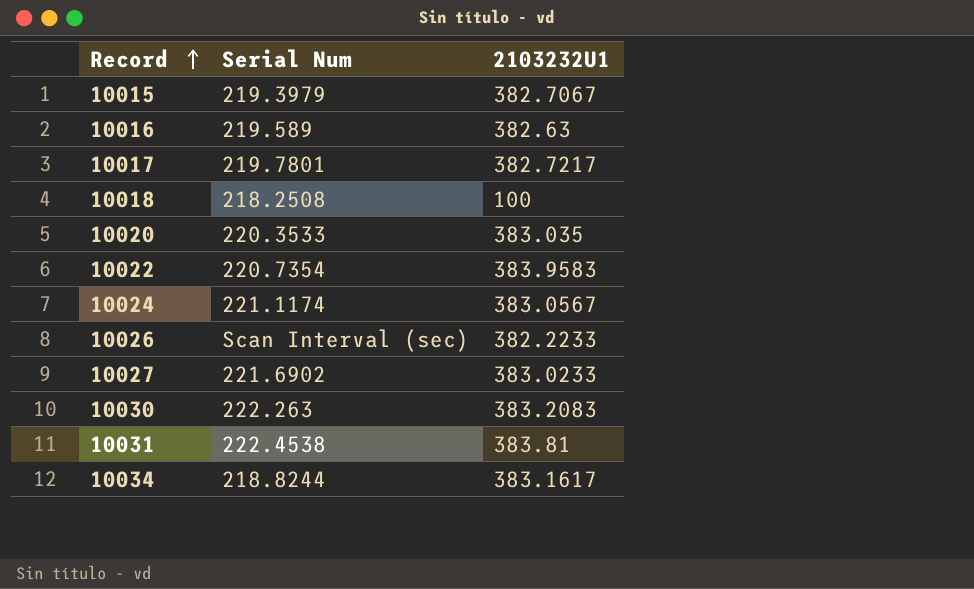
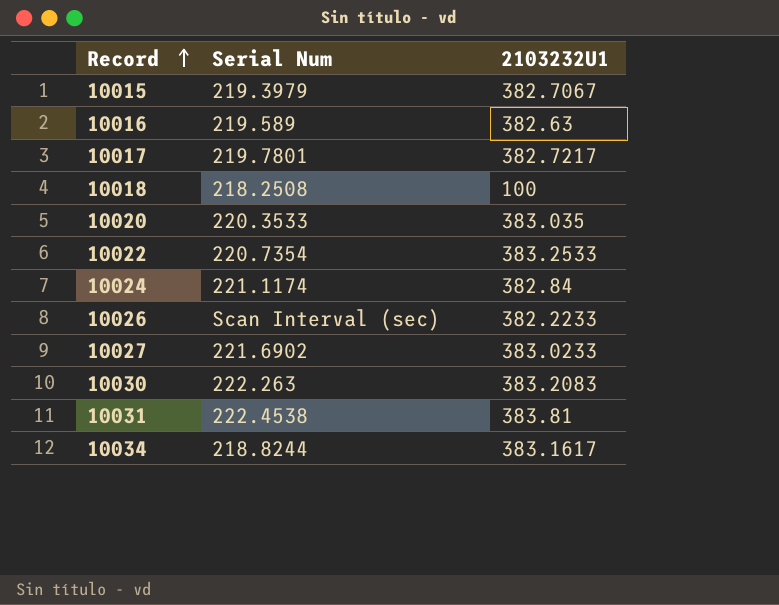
10022 | 2103232U1: 383.9583 -> 383.2533
10024 | 2103232U1: 383.0567 -> 382.84

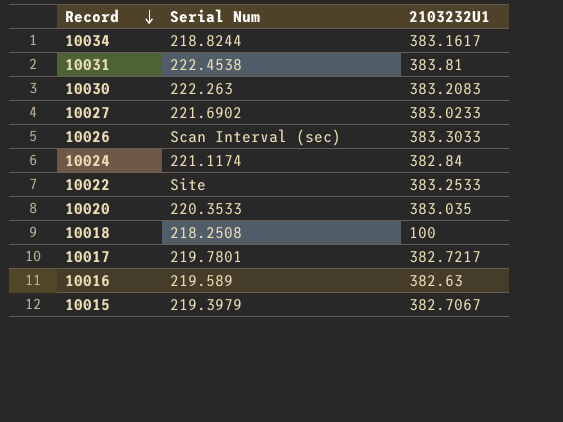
row order: Record ascending -> Record descending
10026 | 2103232U1: 382.2233 -> 383.3033
10022 | Serial Num: 220.7354 -> Site

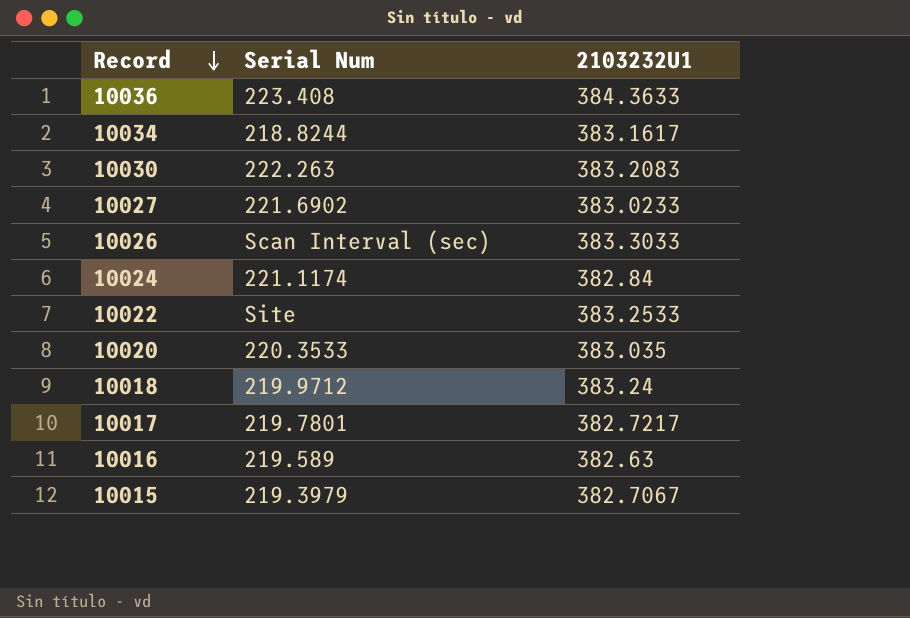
row 10031: 222.4538 | 383.81 -> none
row 10036: none -> 223.408 | 384.3633
10018 | Serial Num: 218.2508 -> 219.9712
10018 | 2103232U1: 100 -> 383.24

